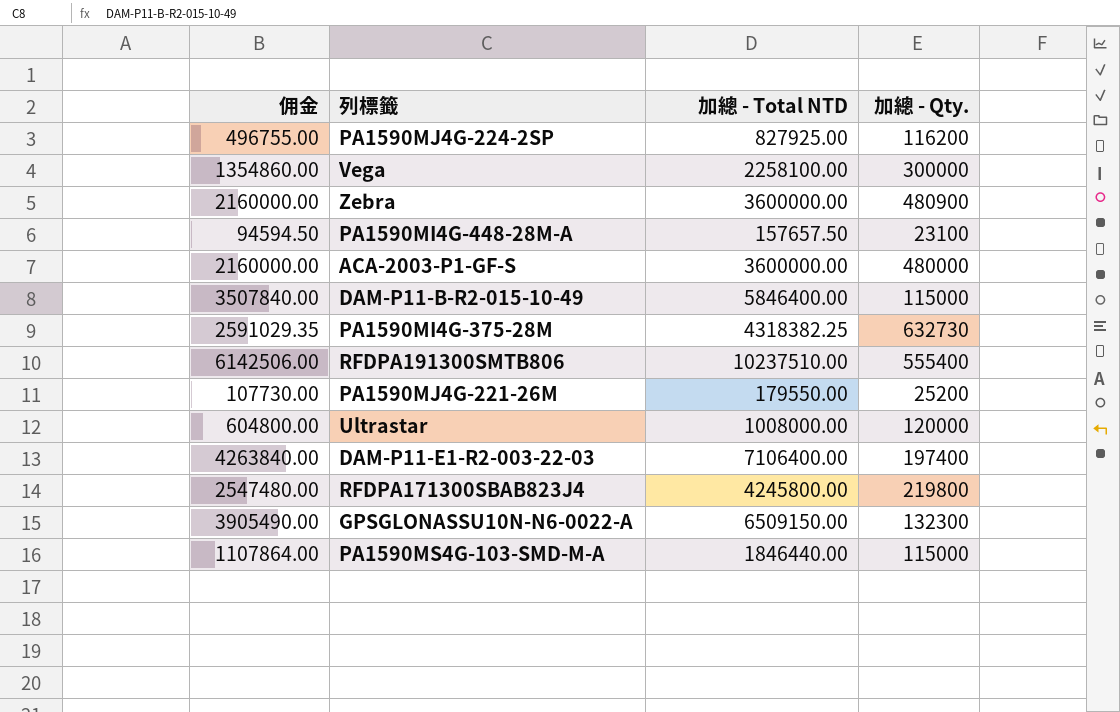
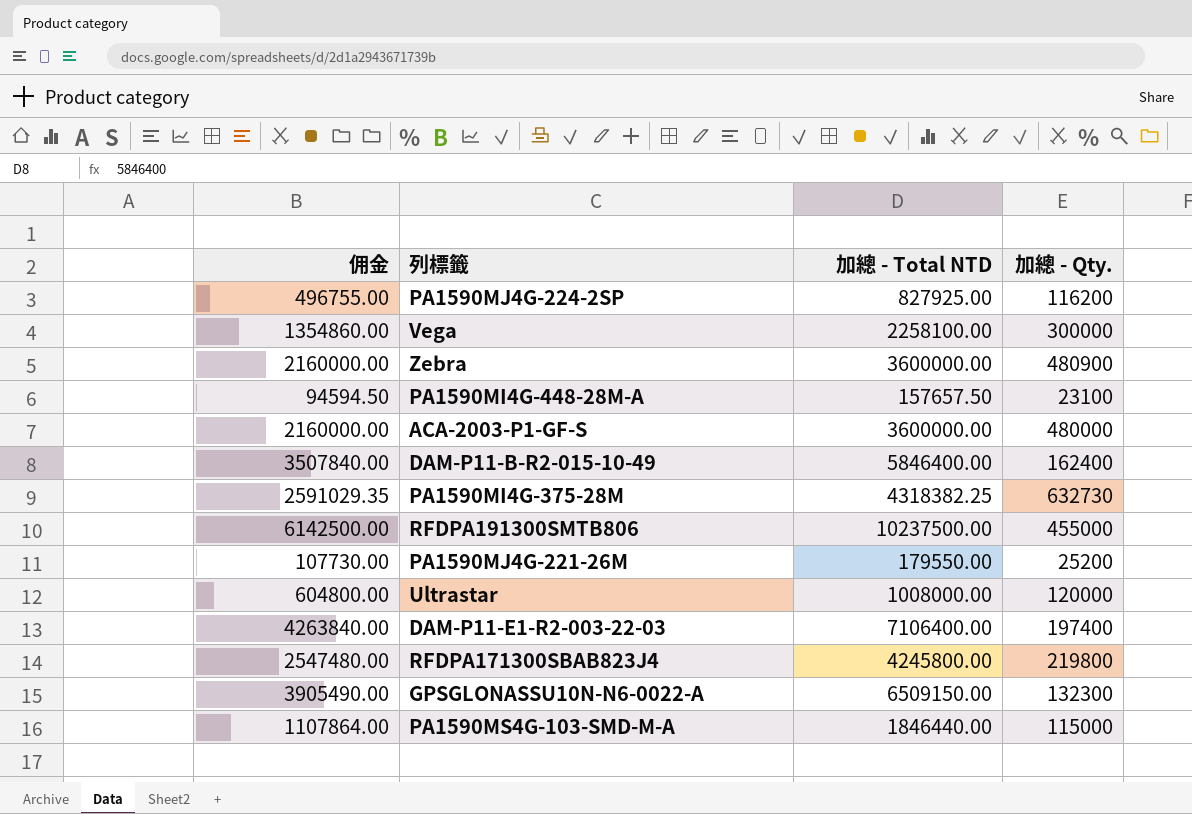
DAM-P11-B-R2-015-10-49 | 加總 - Qty.: 115000 -> 162400
RFDPA191300SMTB806 | 佣金: 6142506.00 -> 6142500.00
RFDPA191300SMTB806 | 加總 - Total NTD: 10237510.00 -> 10237500.00
RFDPA191300SMTB806 | 加總 - Qty.: 555400 -> 455000

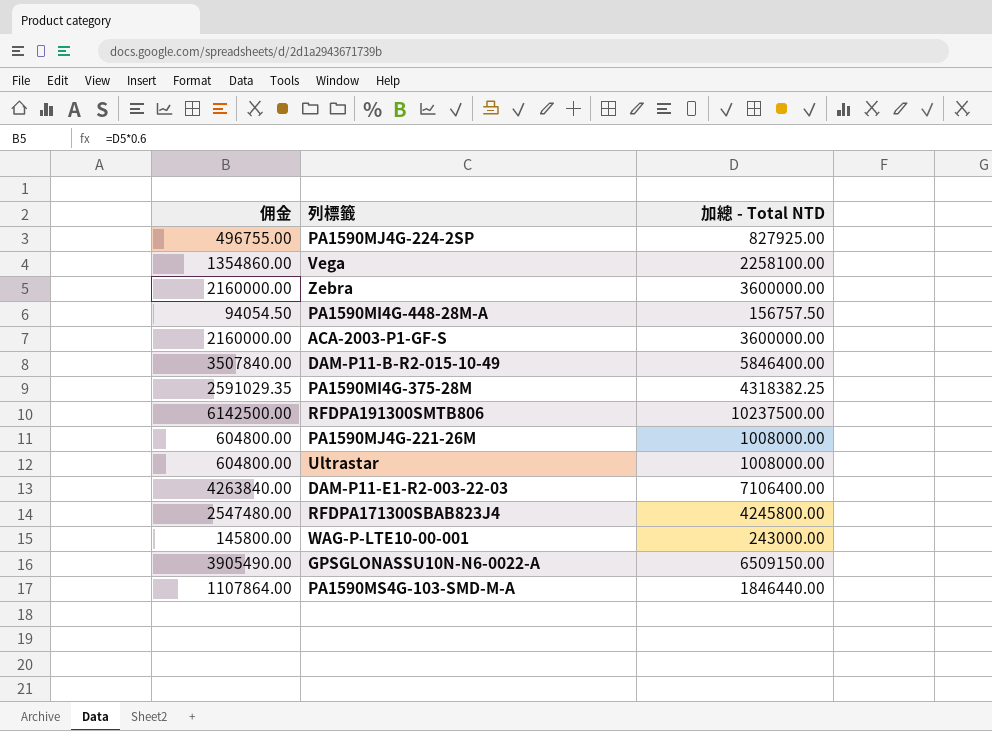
column 加總 - Qty. | position: 4 -> none
PA1590MI4G-448-28M-A | 佣金: 94594.50 -> 94054.50
PA1590MI4G-448-28M-A | 加總 - Total NTD: 157657.50 -> 156757.50
PA1590MJ4G-221-26M | 佣金: 107730.00 -> 604800.00
PA1590MJ4G-221-26M | 加總 - Total NTD: 179550.00 -> 1008000.00
row WAG-P-LTE10-00-001: none -> 145800.00 | 243000.00

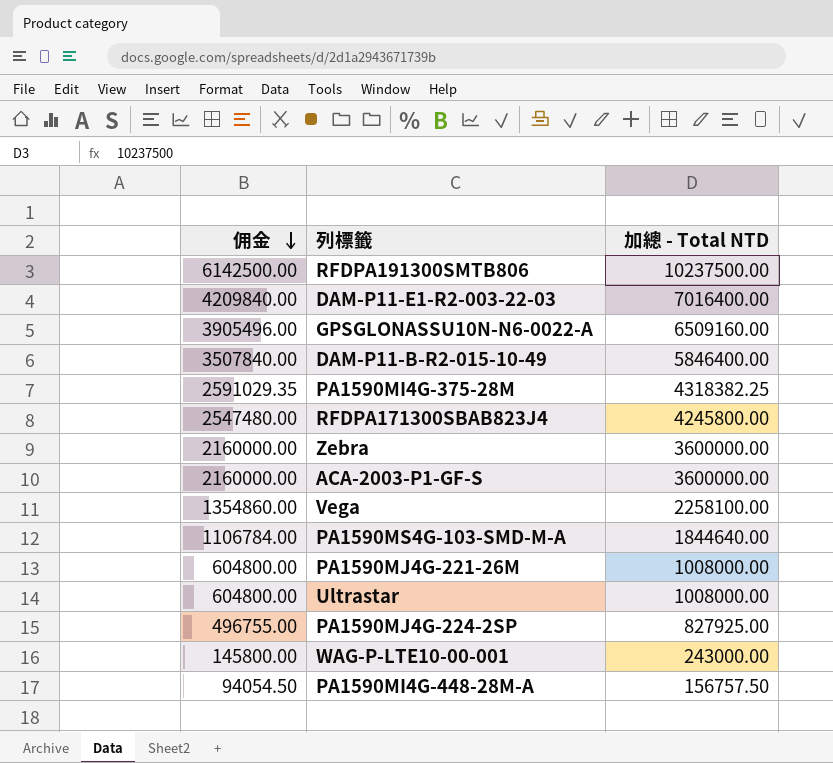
row order: none -> 佣金 descending
DAM-P11-E1-R2-003-22-03 | 佣金: 4263840.00 -> 4209840.00
DAM-P11-E1-R2-003-22-03 | 加總 - Total NTD: 7106400.00 -> 7016400.00
GPSGLONASSU10N-N6-0022-A | 佣金: 3905490.00 -> 3905496.00
GPSGLONASSU10N-N6-0022-A | 加總 - Total NTD: 6509150.00 -> 6509160.00
PA1590MS4G-103-SMD-M-A | 佣金: 1107864.00 -> 1106784.00
PA1590MS4G-103-SMD-M-A | 加總 - Total NTD: 1846440.00 -> 1844640.00

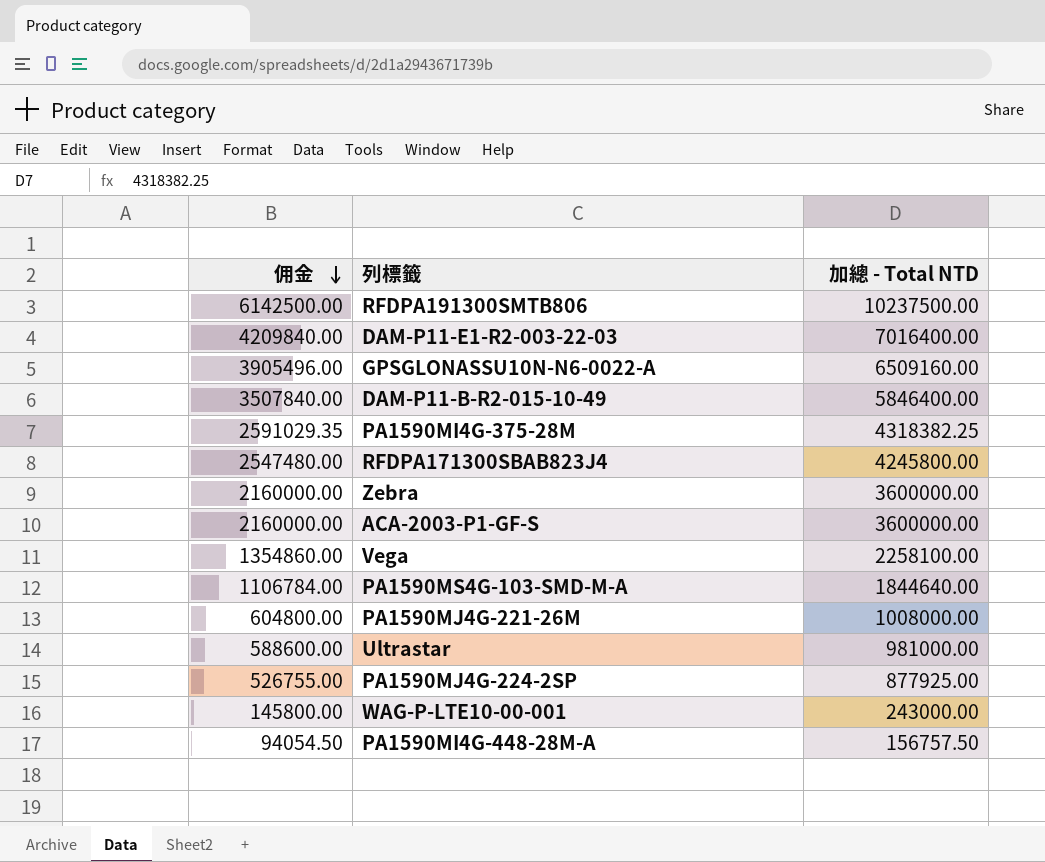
Ultrastar | 佣金: 604800.00 -> 588600.00
Ultrastar | 加總 - Total NTD: 1008000.00 -> 981000.00
PA1590MJ4G-224-2SP | 佣金: 496755.00 -> 526755.00
PA1590MJ4G-224-2SP | 加總 - Total NTD: 827925.00 -> 877925.00

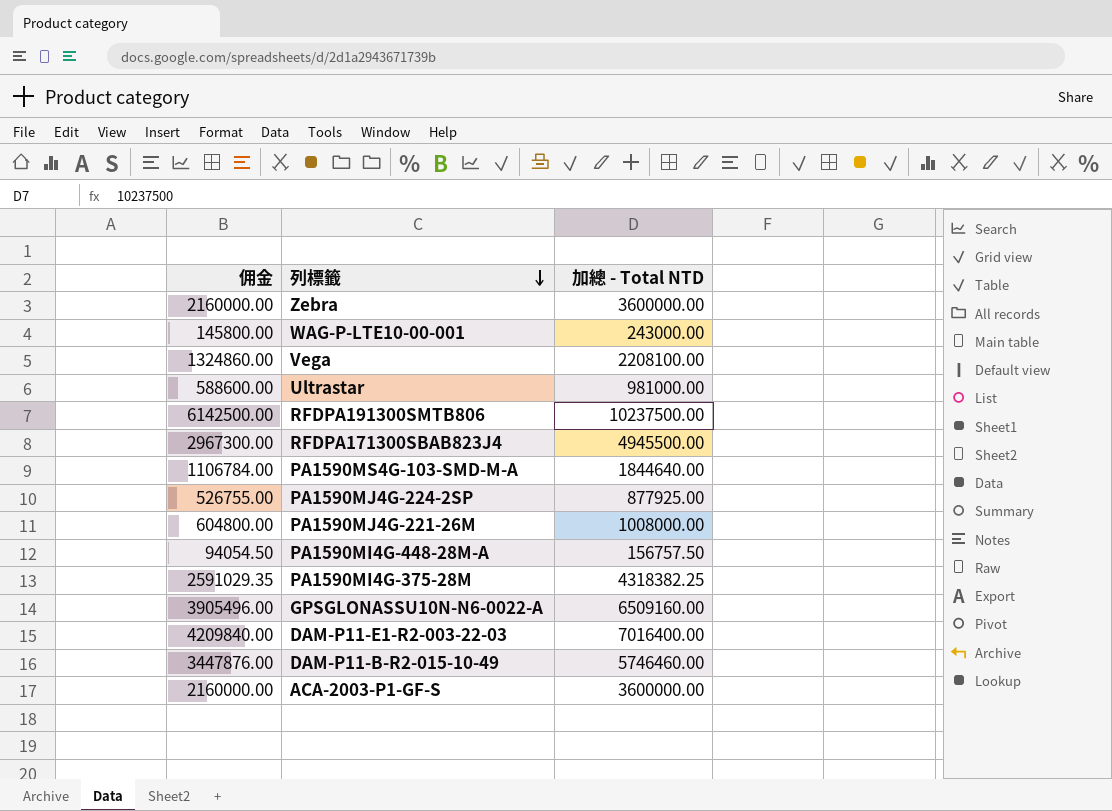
row order: 佣金 descending -> 列標籤 descending
Vega | 佣金: 1354860.00 -> 1324860.00
Vega | 加總 - Total NTD: 2258100.00 -> 2208100.00
RFDPA171300SBAB823J4 | 佣金: 2547480.00 -> 2967300.00
RFDPA171300SBAB823J4 | 加總 - Total NTD: 4245800.00 -> 4945500.00
DAM-P11-B-R2-015-10-49 | 佣金: 3507840.00 -> 3447876.00
DAM-P11-B-R2-015-10-49 | 加總 - Total NTD: 5846400.00 -> 5746460.00

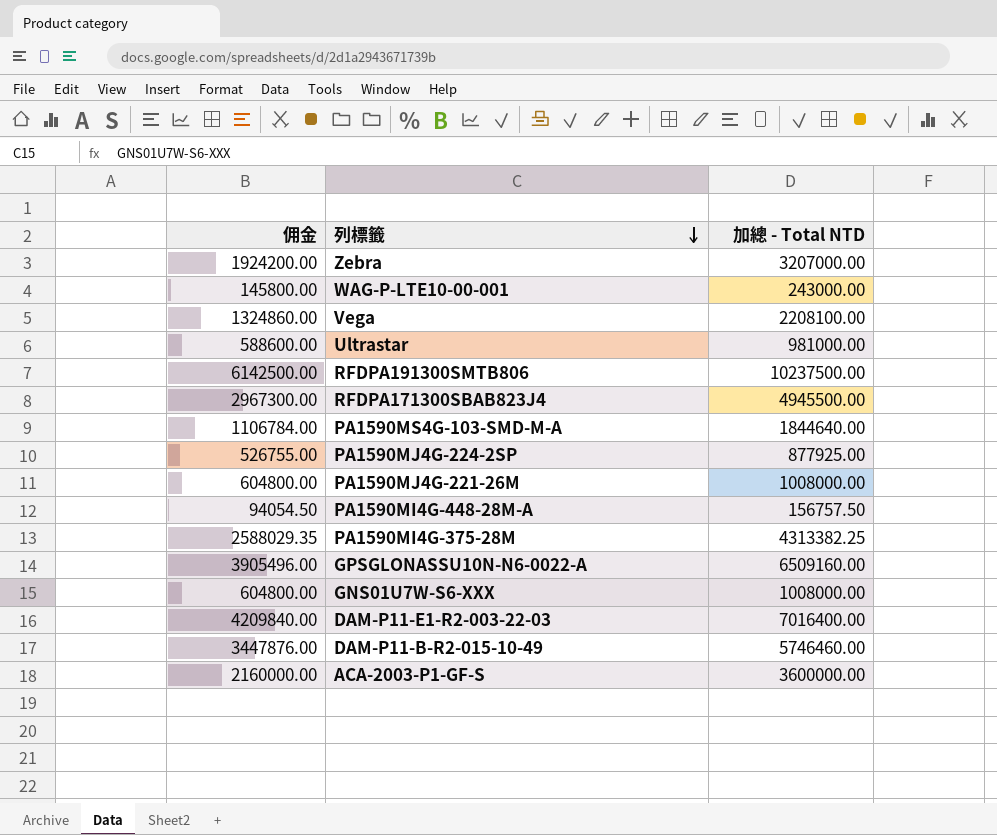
Zebra | 佣金: 2160000.00 -> 1924200.00
Zebra | 加總 - Total NTD: 3600000.00 -> 3207000.00
PA1590MI4G-375-28M | 佣金: 2591029.35 -> 2588029.35
PA1590MI4G-375-28M | 加總 - Total NTD: 4318382.25 -> 4313382.25
row GNS01U7W-S6-XXX: none -> 604800.00 | 1008000.00

